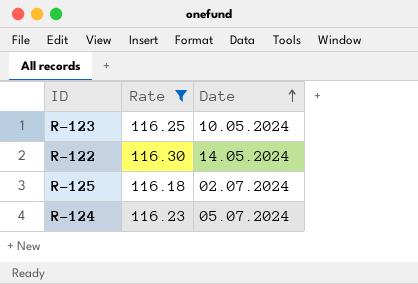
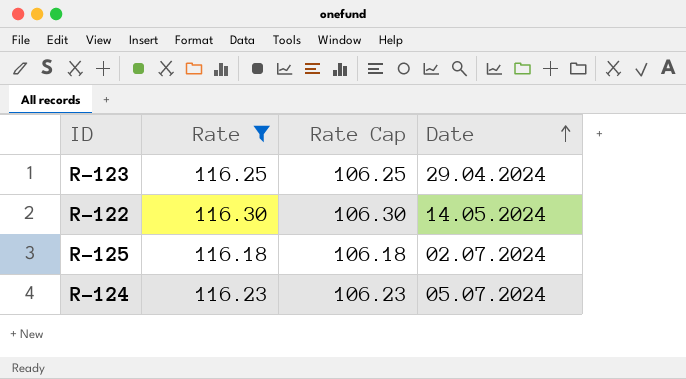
column Rate Cap | formula: none -> [Rate] - 10
R-123 | Date: 10.05.2024 -> 29.04.2024

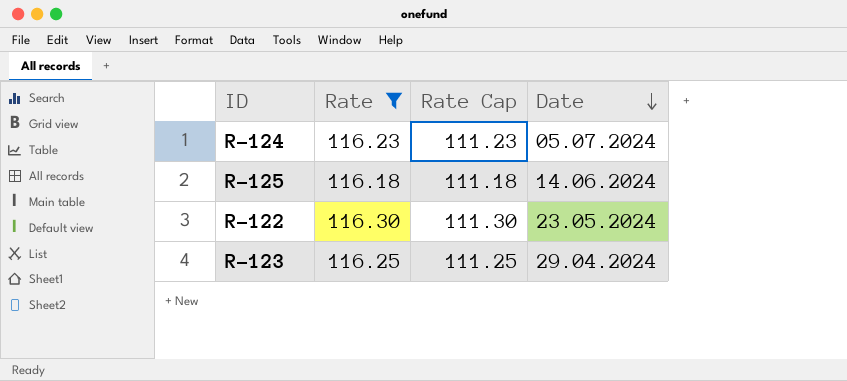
row order: Date ascending -> Date descending
column Rate Cap | formula: [Rate] - 10 -> [Rate] - 5
R-125 | Date: 02.07.2024 -> 14.06.2024
R-122 | Date: 14.05.2024 -> 23.05.2024

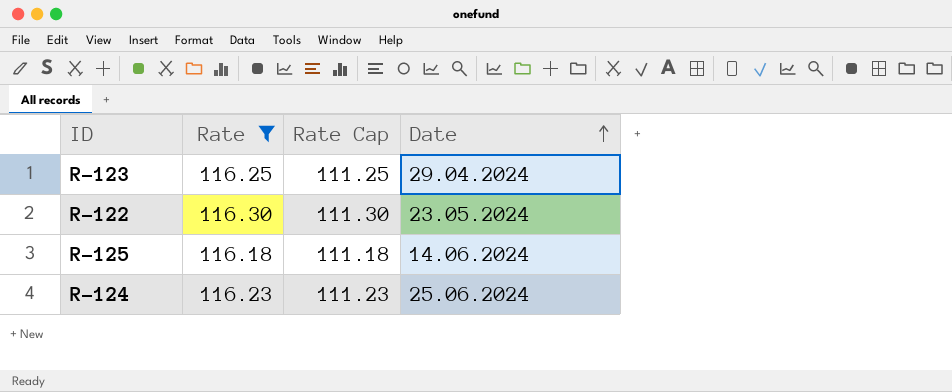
row order: Date descending -> Date ascending
R-124 | Date: 05.07.2024 -> 25.06.2024

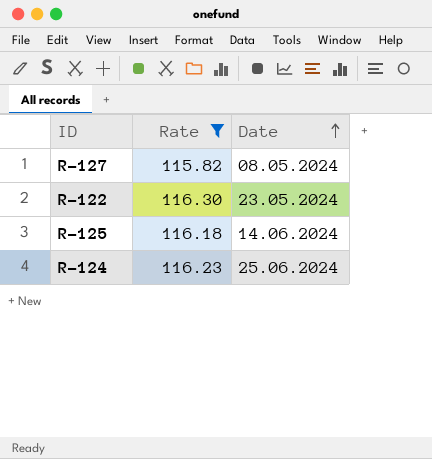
column Rate Cap | formula: [Rate] - 5 -> none
row R-123: 116.25 | 111.25 | 29.04.2024 -> none
row R-127: none -> 115.82 | 08.05.2024

